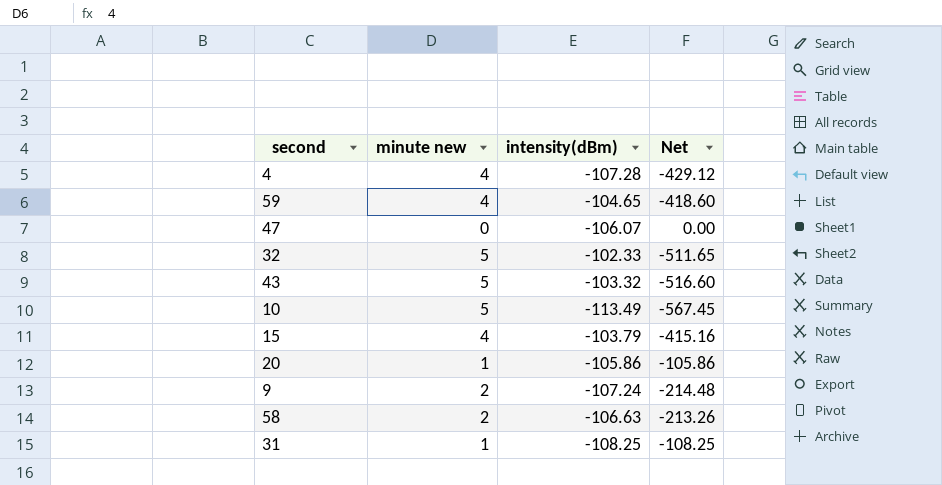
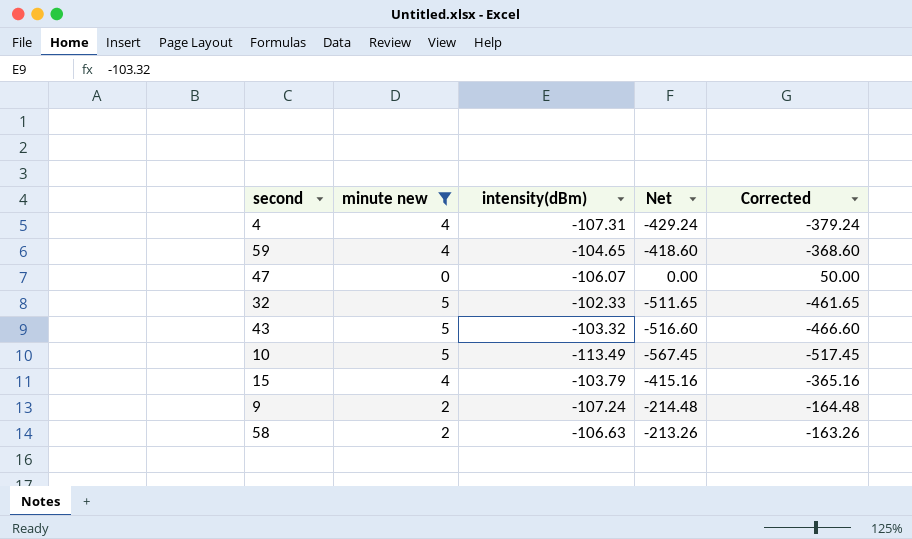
filter: none -> minute new != 1
column Corrected | formula: none -> [Net] + 50
4 | intensity(dBm): -107.28 -> -107.31
4 | Net: -429.12 -> -429.24

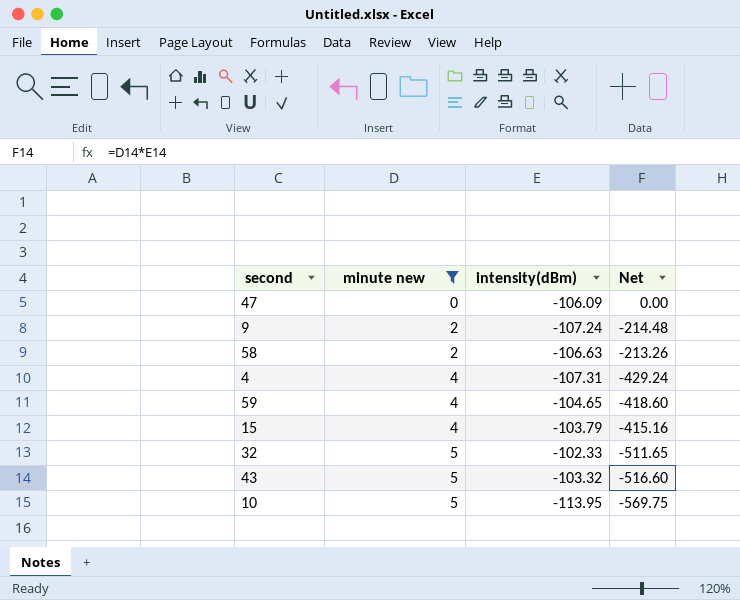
row order: none -> minute new ascending
column Corrected | formula: [Net] + 50 -> none
47 | intensity(dBm): -106.07 -> -106.09
10 | intensity(dBm): -113.49 -> -113.95
10 | Net: -567.45 -> -569.75

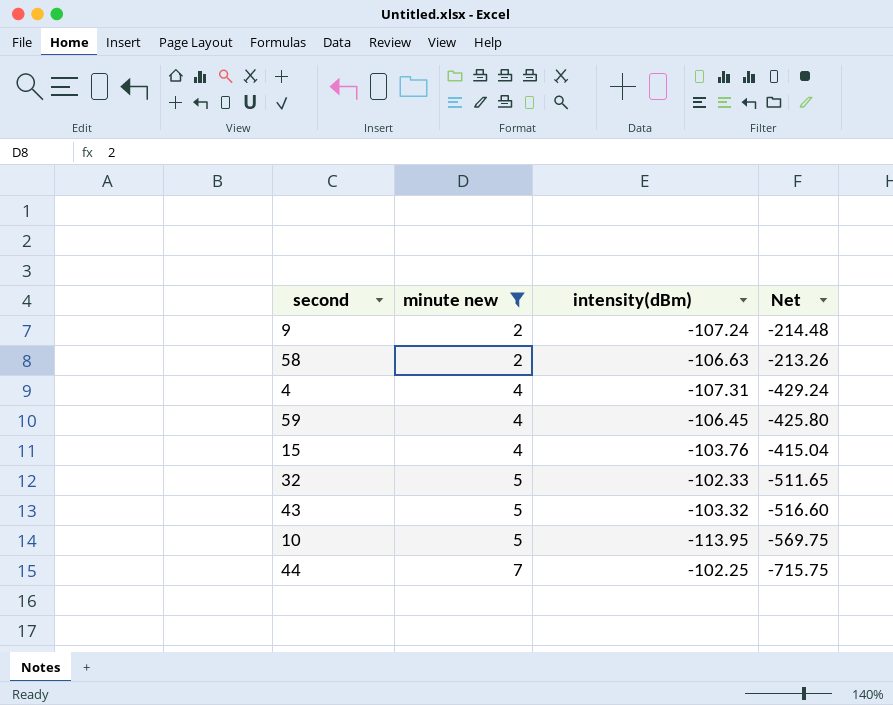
row 47: 0 | -106.09 | 0.00 -> none
59 | intensity(dBm): -104.65 -> -106.45
59 | Net: -418.60 -> -425.80
15 | intensity(dBm): -103.79 -> -103.76
15 | Net: -415.16 -> -415.04
row 44: none -> 7 | -102.25 | -715.75

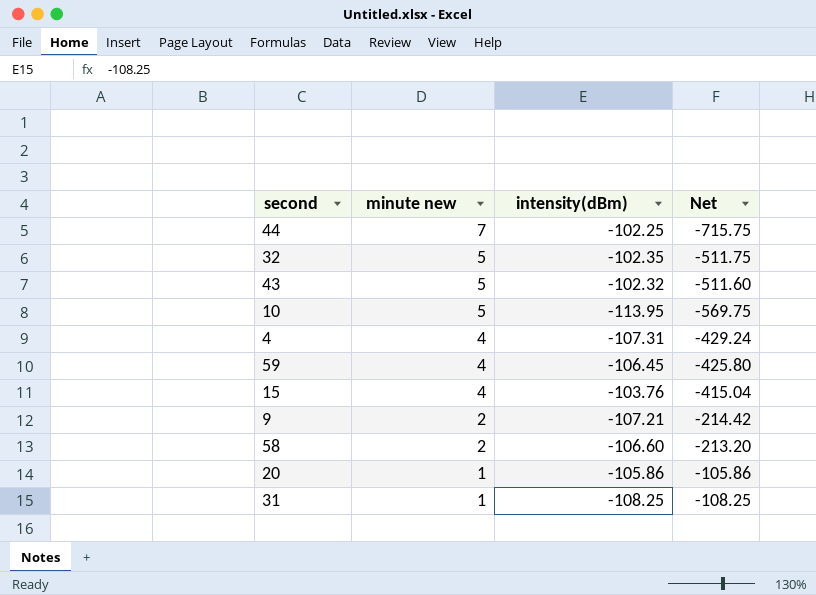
filter: minute new != 1 -> none
row order: minute new ascending -> minute new descending
32 | intensity(dBm): -102.33 -> -102.35
32 | Net: -511.65 -> -511.75
43 | intensity(dBm): -103.32 -> -102.32
43 | Net: -516.60 -> -511.60
9 | intensity(dBm): -107.24 -> -107.21
9 | Net: -214.48 -> -214.42
58 | intensity(dBm): -106.63 -> -106.60
58 | Net: -213.26 -> -213.20

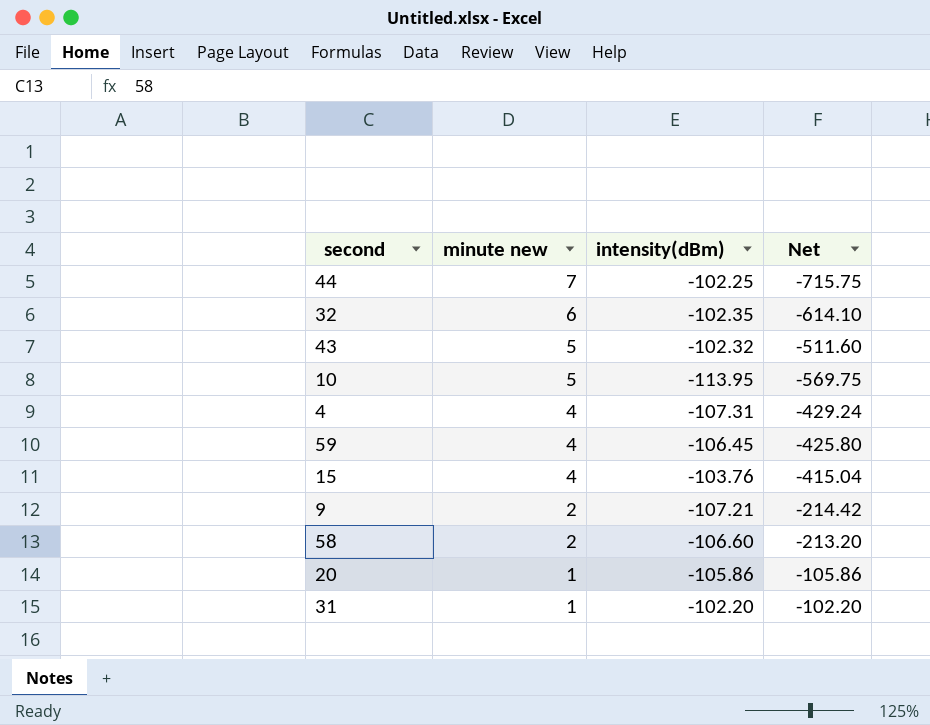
32 | minute new: 5 -> 6
32 | Net: -511.75 -> -614.10
31 | intensity(dBm): -108.25 -> -102.20
31 | Net: -108.25 -> -102.20

